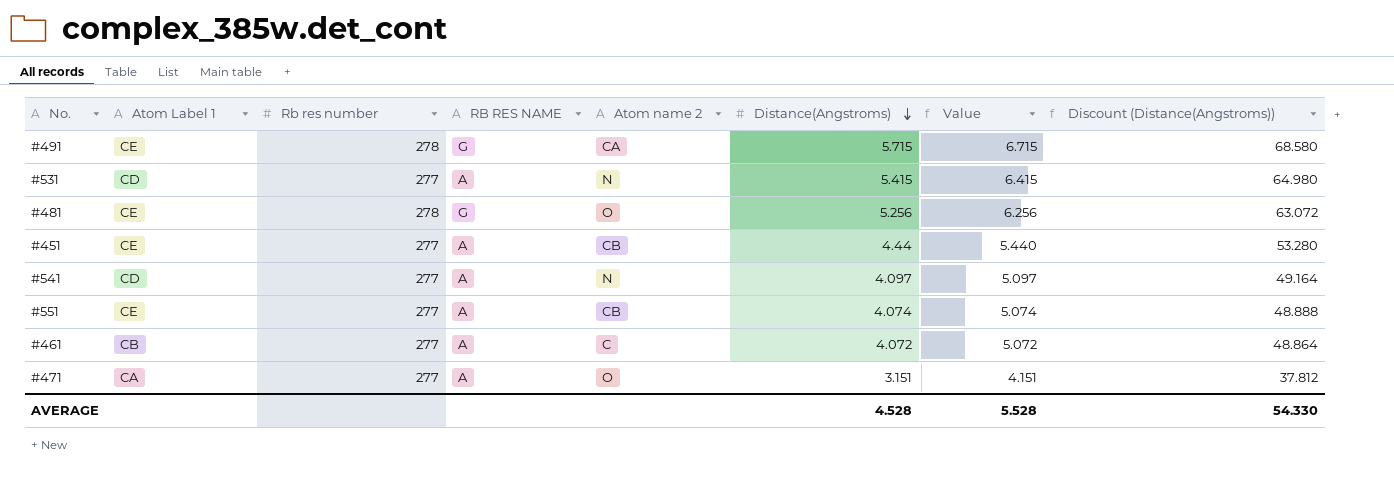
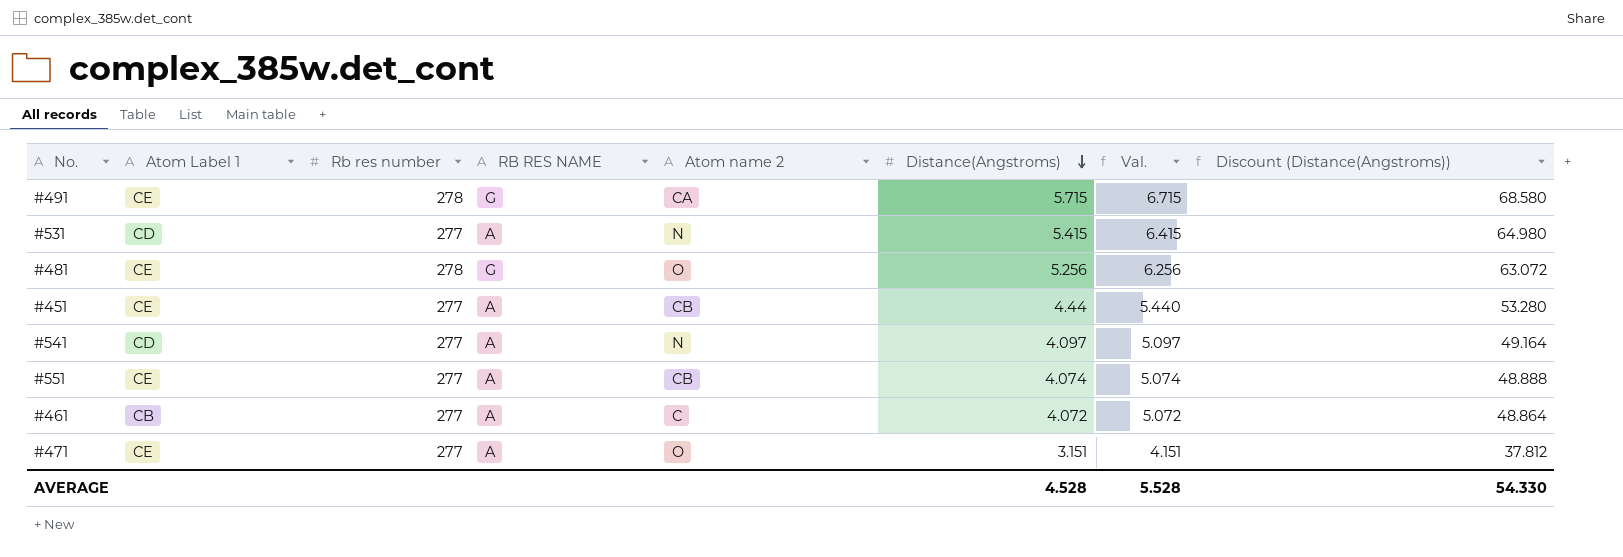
column name: Value -> Val.
#471 | Atom Label 1: CA -> CE

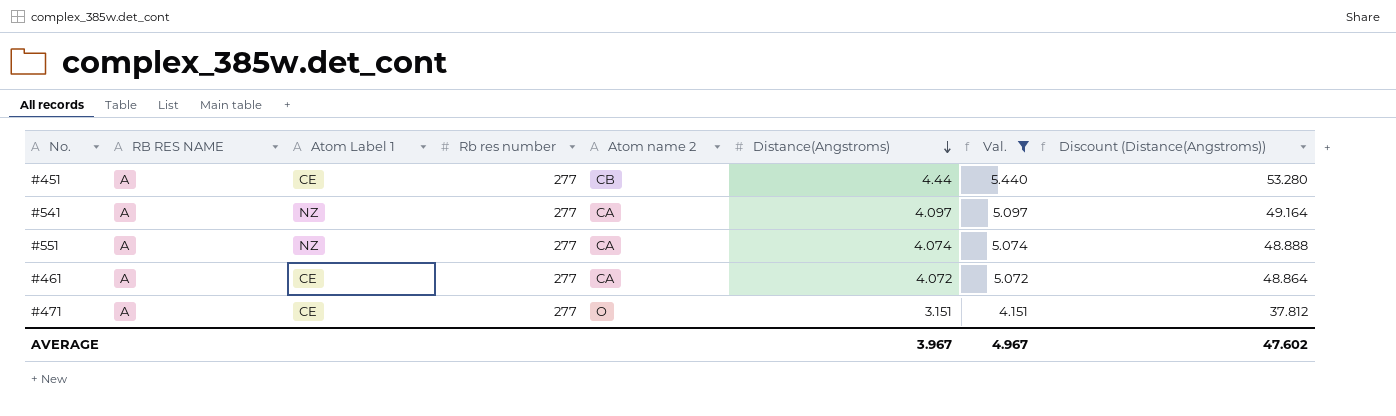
filter: none -> Val. <= 5.440
column RB RES NAME | position: 4 -> 2
#541 | Atom Label 1: CD -> NZ
#541 | Atom name 2: N -> CA
#551 | Atom Label 1: CE -> NZ
#551 | Atom name 2: CB -> CA
#461 | Atom Label 1: CB -> CE
#461 | Atom name 2: C -> CA
AVERAGE | Distance(Angstroms): 4.528 -> 3.967
AVERAGE | Val.: 5.528 -> 4.967
AVERAGE | Discount (Distance(Angstroms)): 54.330 -> 47.602

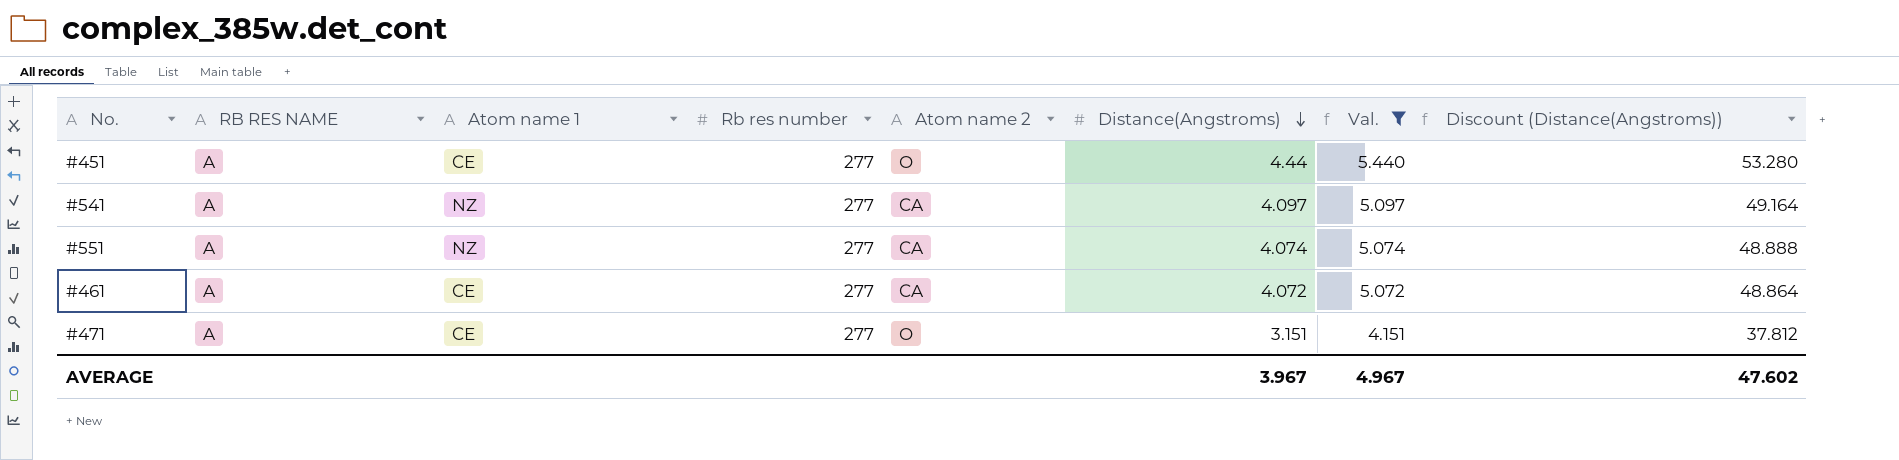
column name: Atom Label 1 -> Atom name 1
#451 | Atom name 2: CB -> O

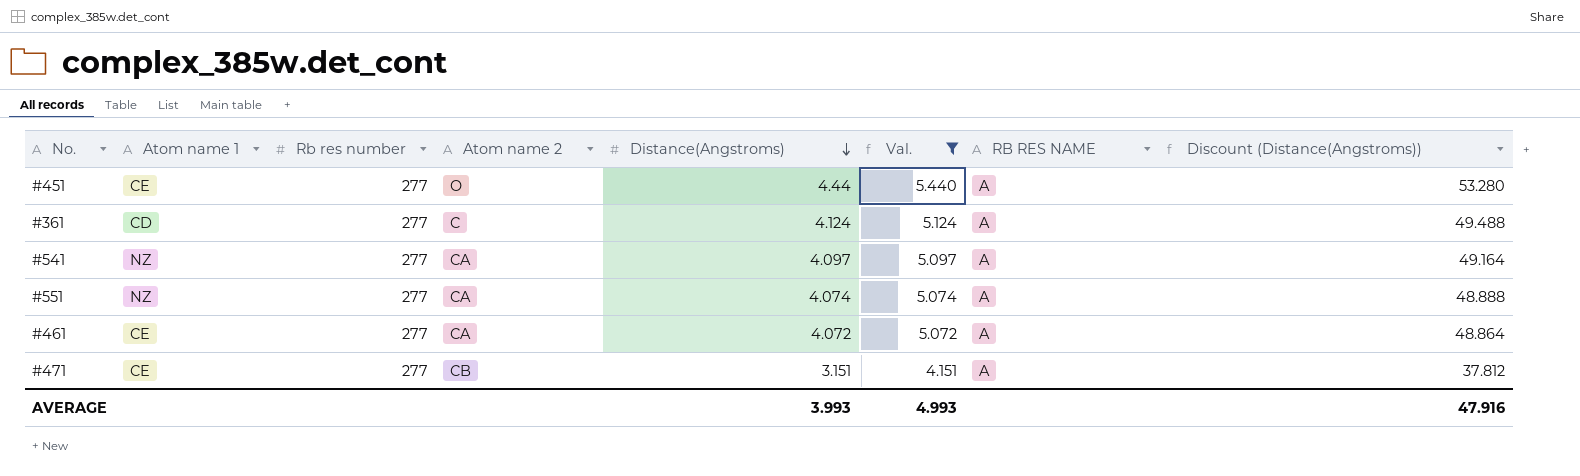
column RB RES NAME | position: 2 -> 7
row #361: none -> CD | 277 | C | 4.124 | 5.124 | A | 49.488
#471 | Atom name 2: O -> CB
AVERAGE | Distance(Angstroms): 3.967 -> 3.993
AVERAGE | Val.: 4.967 -> 4.993
AVERAGE | Discount (Distance(Angstroms)): 47.602 -> 47.916

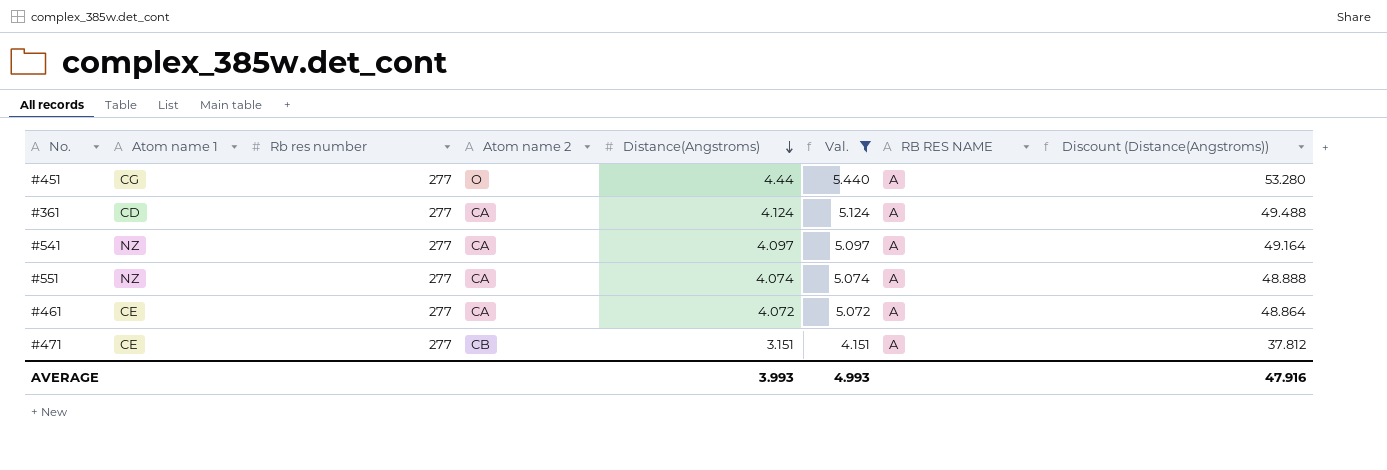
#451 | Atom name 1: CE -> CG
#361 | Atom name 2: C -> CA

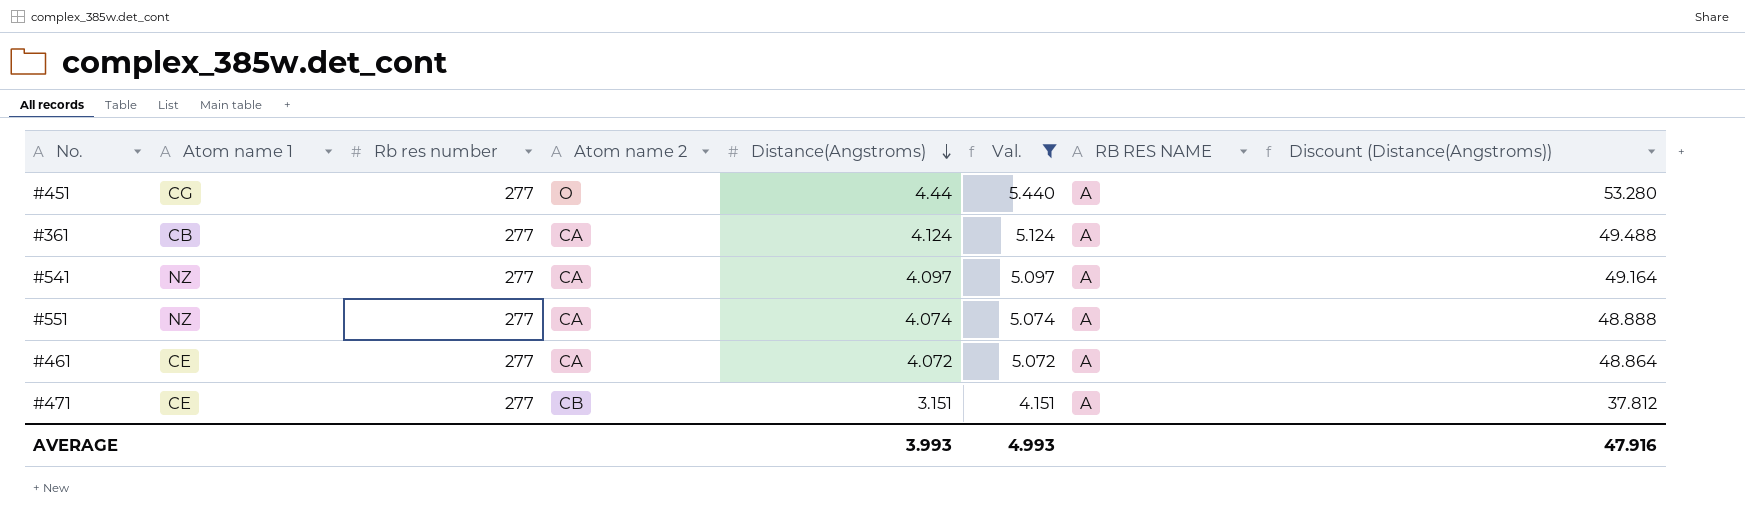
#361 | Atom name 1: CD -> CB

